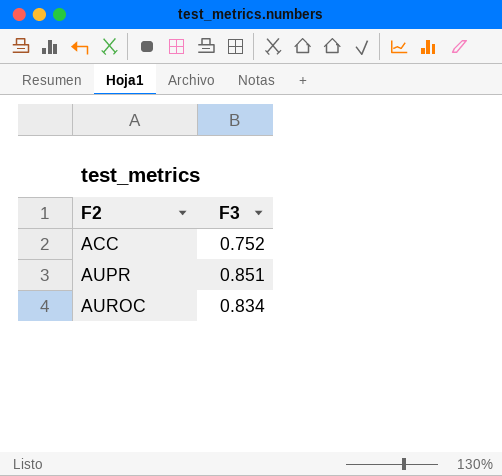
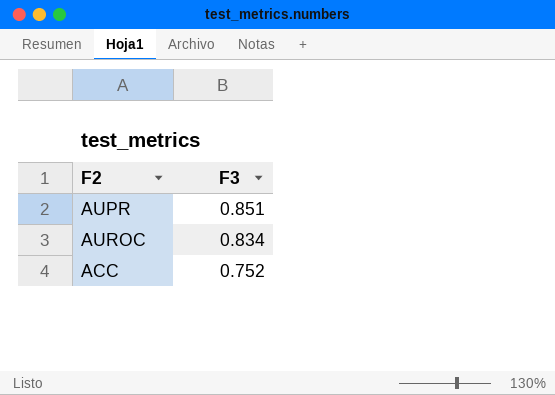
row order: F2 ascending -> F3 descending

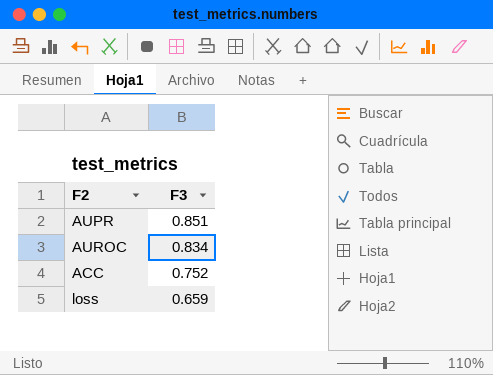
row loss: none -> 0.659

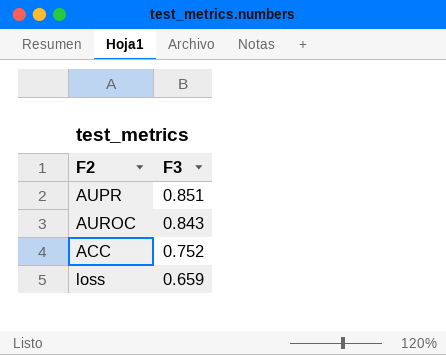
AUROC | F3: 0.834 -> 0.843

